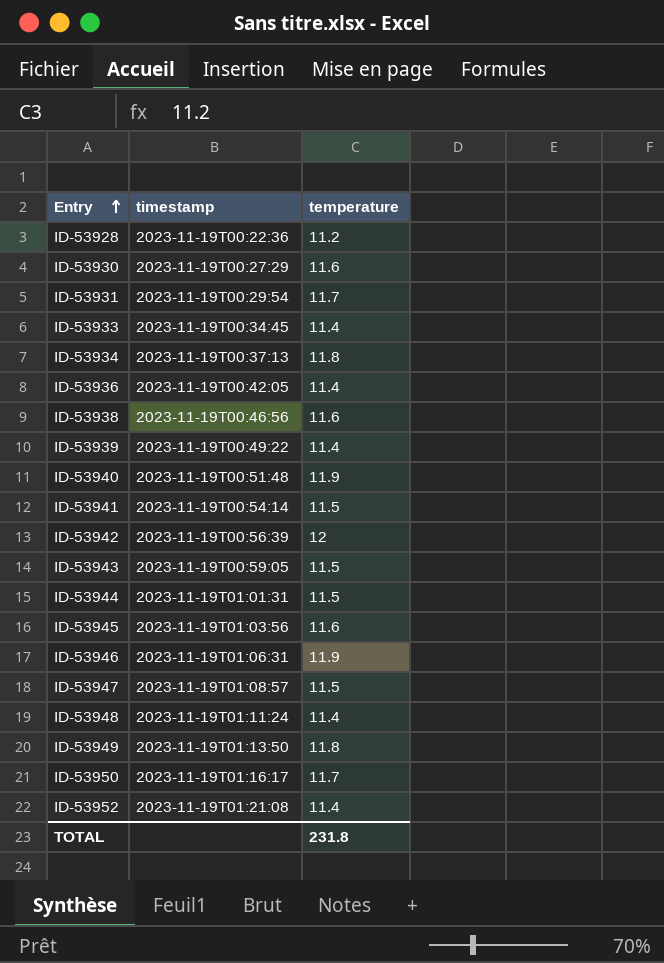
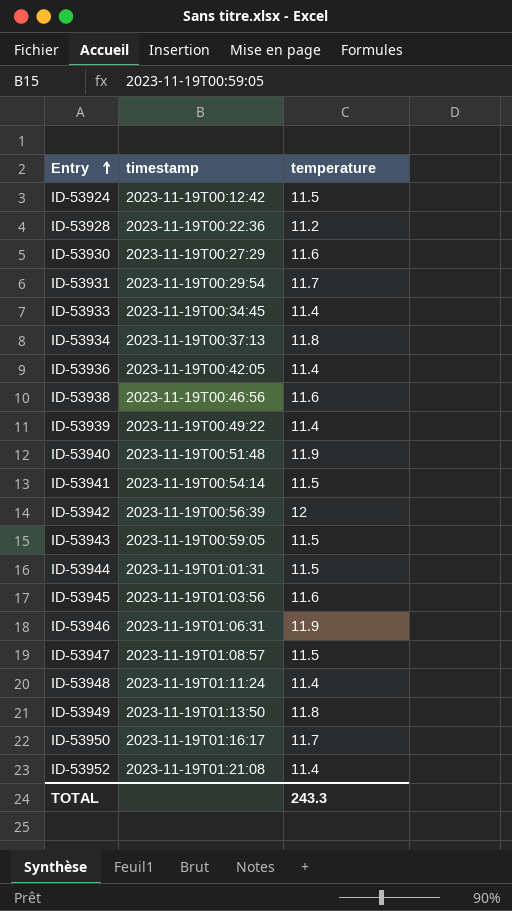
row ID-53924: none -> 2023-11-19T00:12:42 | 11.5
TOTAL | temperature: 231.8 -> 243.3

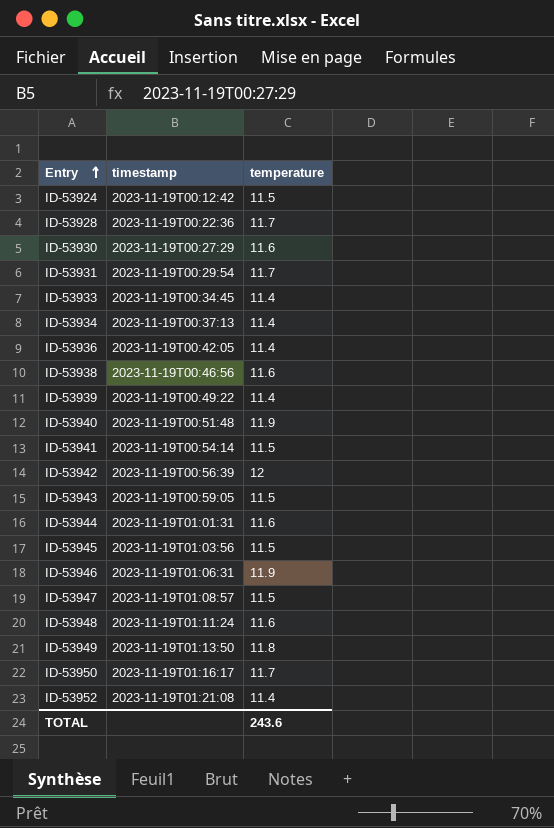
ID-53928 | temperature: 11.2 -> 11.7
ID-53934 | temperature: 11.8 -> 11.4
ID-53944 | temperature: 11.5 -> 11.6
ID-53945 | temperature: 11.6 -> 11.5
ID-53948 | temperature: 11.4 -> 11.6
TOTAL | temperature: 243.3 -> 243.6

